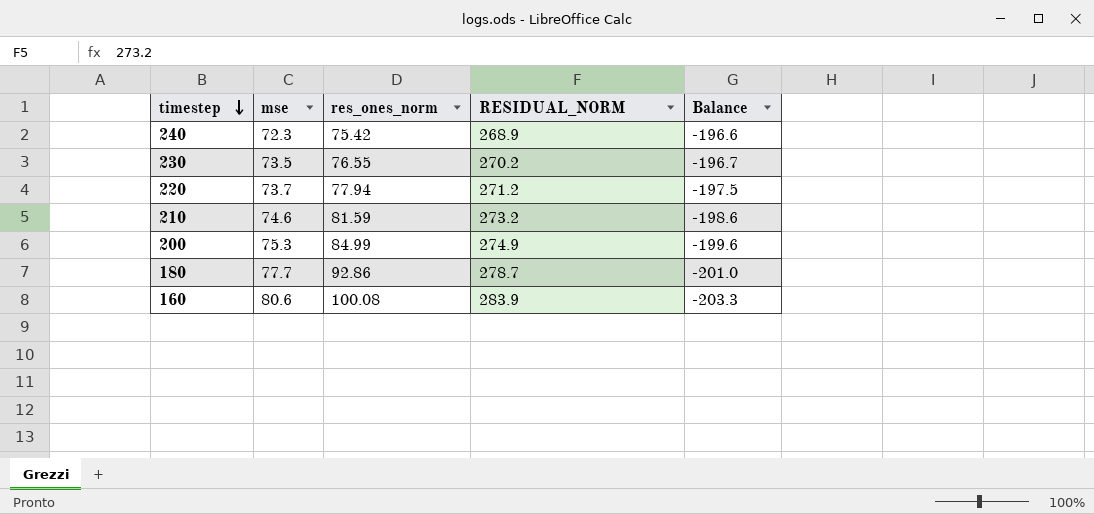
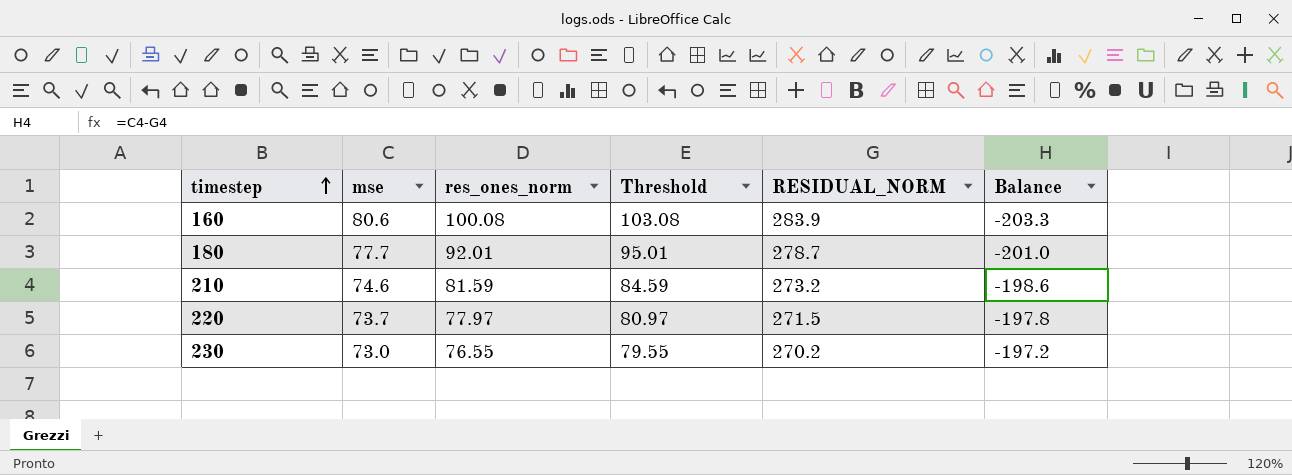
row order: timestep descending -> timestep ascending
column Threshold | formula: none -> [res_ones_norm] + 3
row 240: 72.3 | 75.42 | 268.9 | -196.6 -> none
row 200: 75.3 | 84.99 | 274.9 | -199.6 -> none
180 | res_ones_norm: 92.86 -> 92.01
220 | res_ones_norm: 77.94 -> 77.97
220 | RESIDUAL_NORM: 271.2 -> 271.5
220 | Balance: -197.5 -> -197.8
230 | mse: 73.5 -> 73.0
230 | Balance: -196.7 -> -197.2

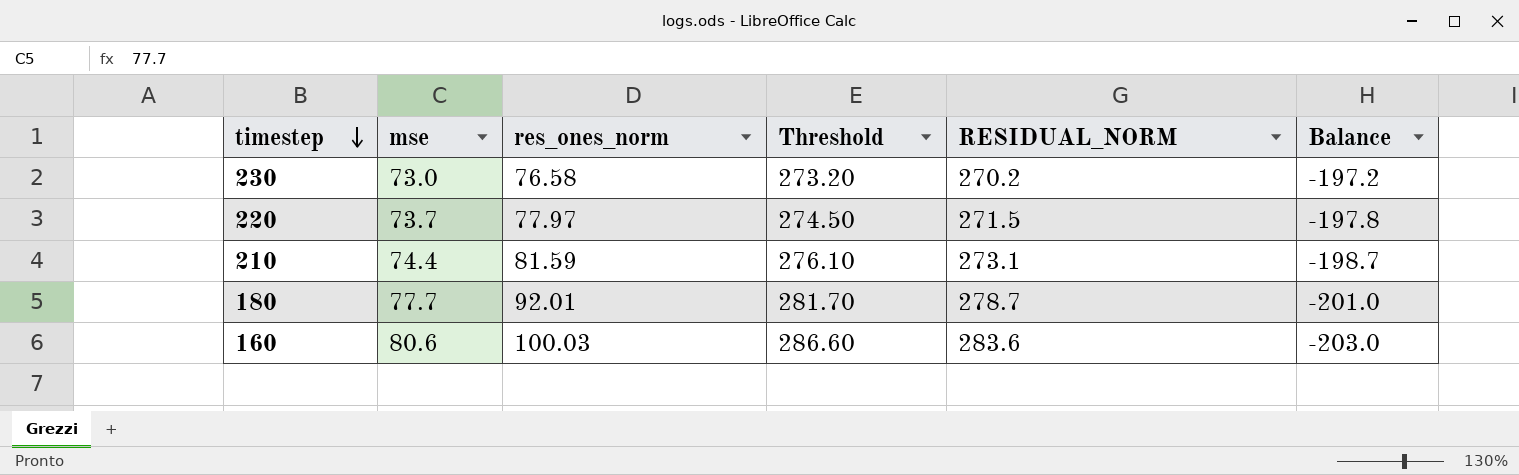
row order: timestep ascending -> timestep descending
column Threshold | formula: [res_ones_norm] + 3 -> [RESIDUAL_NORM] + 3
230 | res_ones_norm: 76.55 -> 76.58
210 | mse: 74.6 -> 74.4
210 | RESIDUAL_NORM: 273.2 -> 273.1
210 | Balance: -198.6 -> -198.7
160 | res_ones_norm: 100.08 -> 100.03
160 | RESIDUAL_NORM: 283.9 -> 283.6
160 | Balance: -203.3 -> -203.0

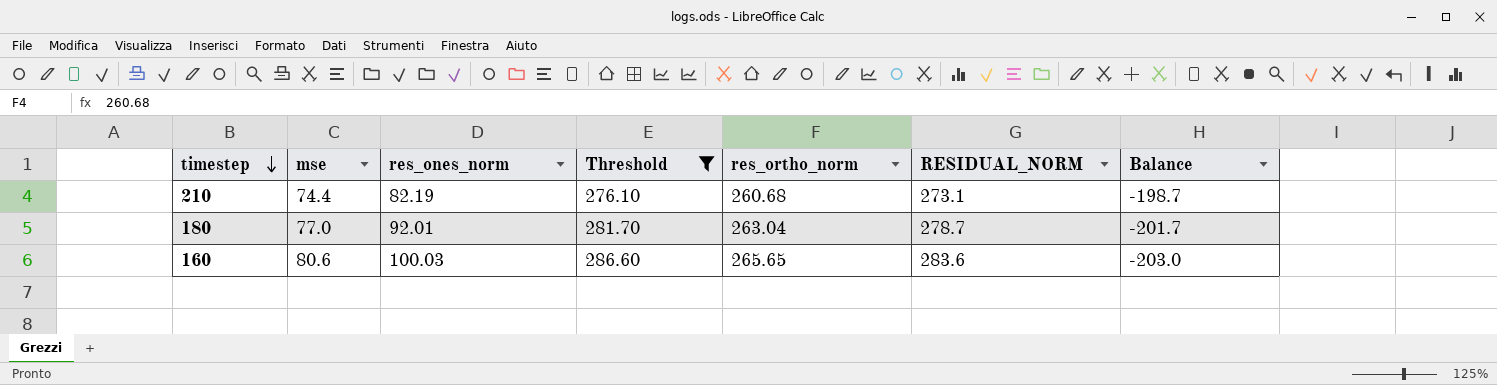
filter: none -> Threshold >= 276.10
column res_ortho_norm | position: none -> 5
210 | res_ones_norm: 81.59 -> 82.19
180 | mse: 77.7 -> 77.0
180 | Balance: -201.0 -> -201.7

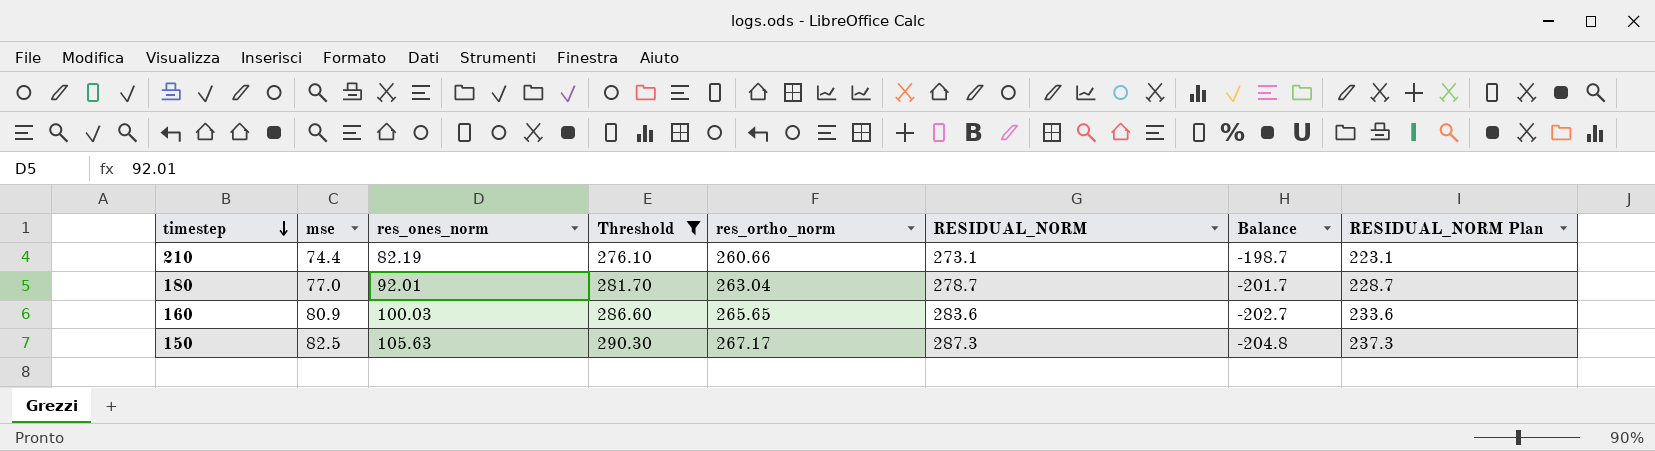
column RESIDUAL_NORM Plan | formula: none -> [RESIDUAL_NORM] - 50
210 | res_ortho_norm: 260.68 -> 260.66
160 | mse: 80.6 -> 80.9
160 | Balance: -203.0 -> -202.7
row 150: none -> 82.5 | 105.63 | 290.30 | 267.17 | 287.3 | -204.8 | 237.3

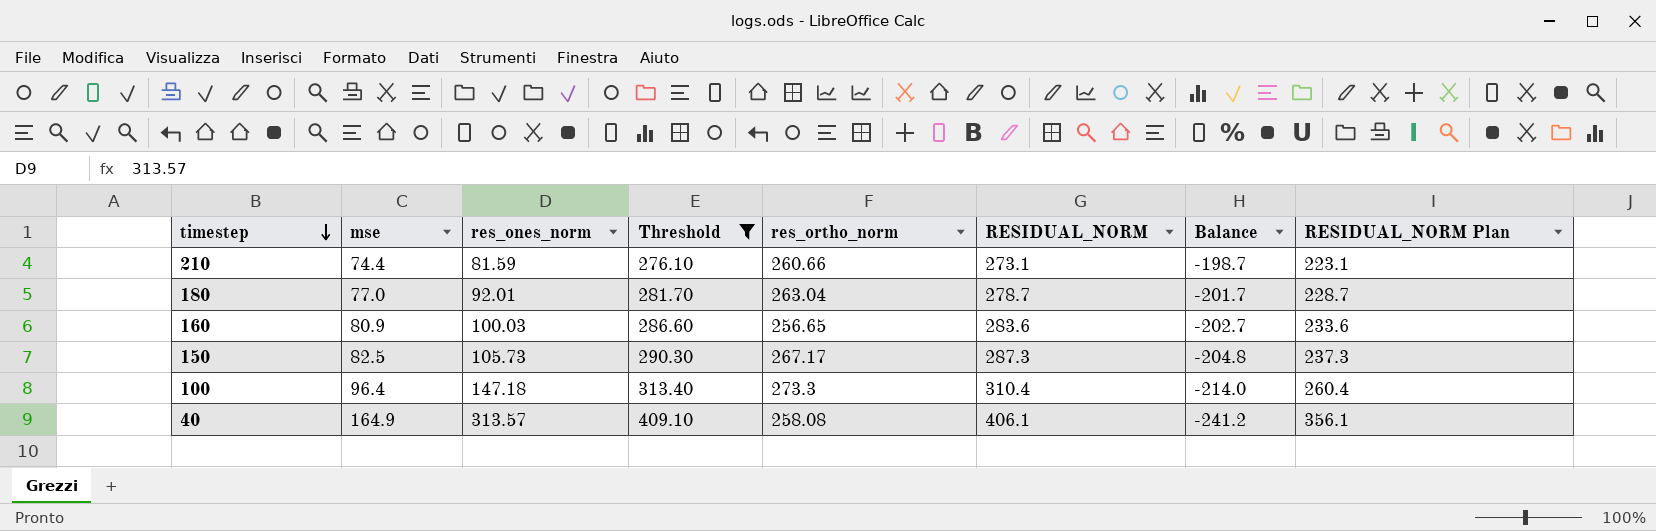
210 | res_ones_norm: 82.19 -> 81.59
160 | res_ortho_norm: 265.65 -> 256.65
150 | res_ones_norm: 105.63 -> 105.73
row 100: none -> 96.4 | 147.18 | 313.40 | 273.3 | 310.4 | -214.0 | 260.4
row 40: none -> 164.9 | 313.57 | 409.10 | 258.08 | 406.1 | -241.2 | 356.1

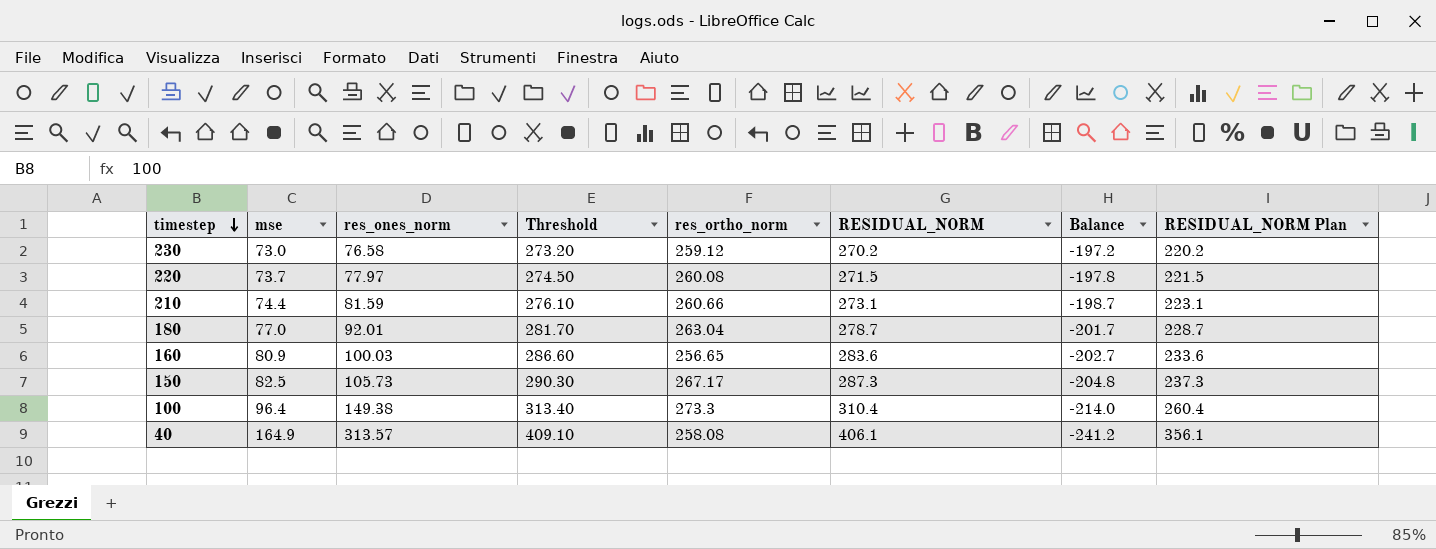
filter: Threshold >= 276.10 -> none
100 | res_ones_norm: 147.18 -> 149.38

